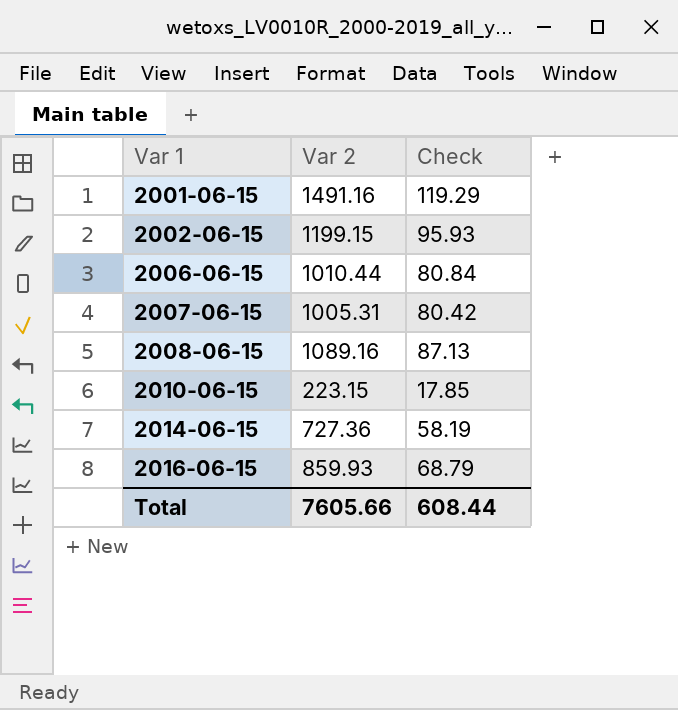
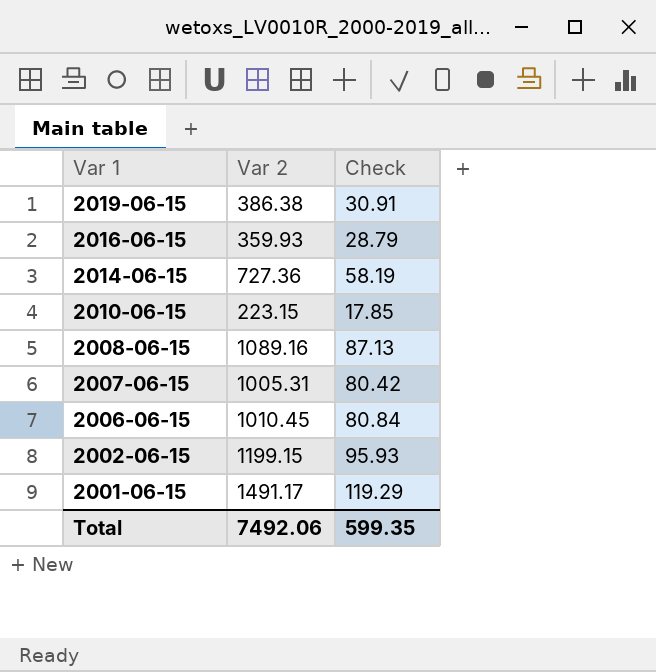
row order: Var 1 ascending -> Var 1 descending
row 2019-06-15: none -> 386.38 | 30.91
2016-06-15 | Var 2: 859.93 -> 359.93
2016-06-15 | Check: 68.79 -> 28.79
2006-06-15 | Var 2: 1010.44 -> 1010.45
2001-06-15 | Var 2: 1491.16 -> 1491.17
Total | Var 2: 7605.66 -> 7492.06
Total | Check: 608.44 -> 599.35

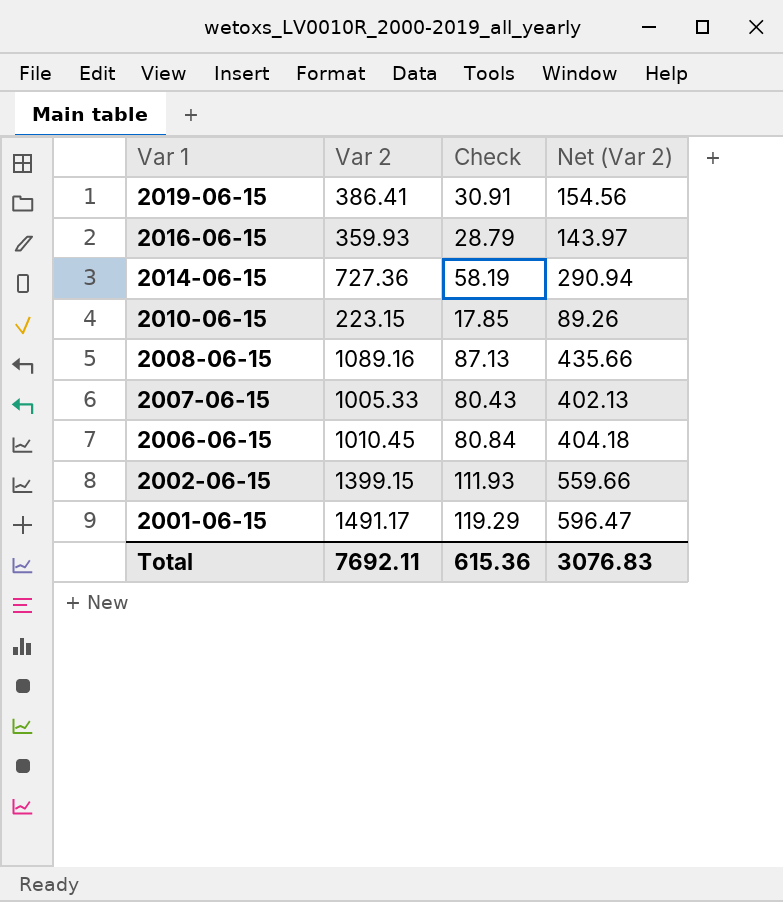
column Net (Var 2) | formula: none -> [Var 2] * 0.4
2019-06-15 | Var 2: 386.38 -> 386.41
2007-06-15 | Var 2: 1005.31 -> 1005.33
2007-06-15 | Check: 80.42 -> 80.43
2002-06-15 | Var 2: 1199.15 -> 1399.15
2002-06-15 | Check: 95.93 -> 111.93
Total | Var 2: 7492.06 -> 7692.11
Total | Check: 599.35 -> 615.36

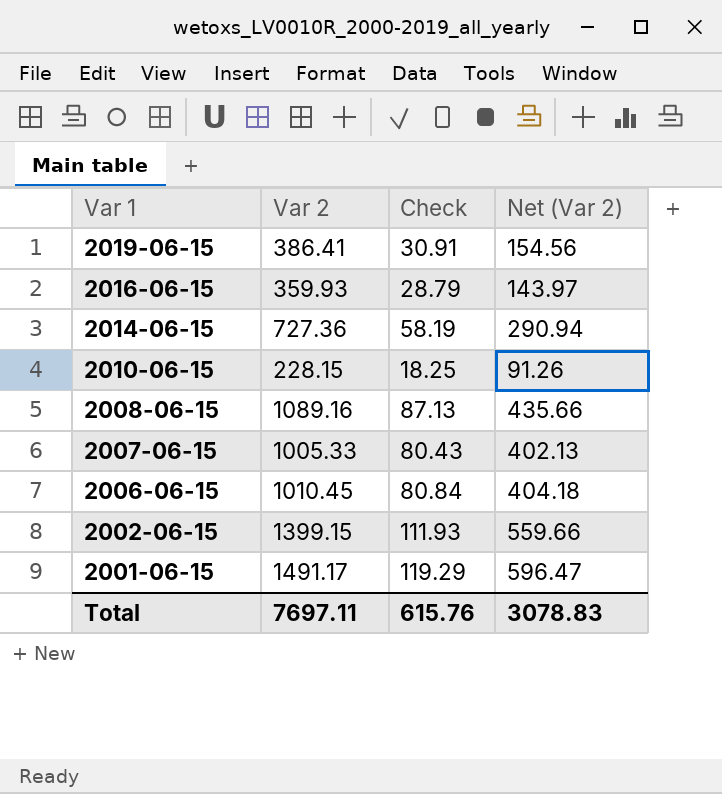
2010-06-15 | Var 2: 223.15 -> 228.15
2010-06-15 | Check: 17.85 -> 18.25
2010-06-15 | Net (Var 2): 89.26 -> 91.26
Total | Var 2: 7692.11 -> 7697.11
Total | Check: 615.36 -> 615.76
Total | Net (Var 2): 3076.83 -> 3078.83

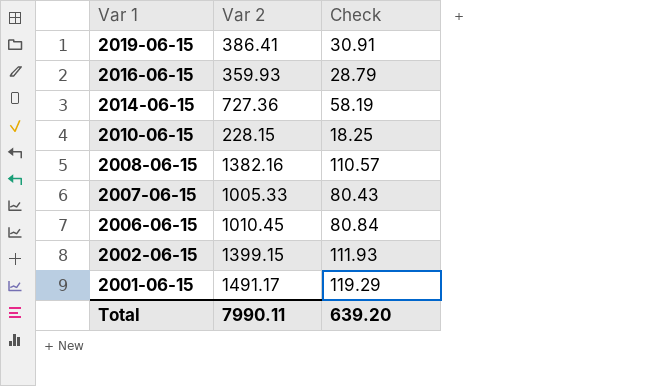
column Net (Var 2) | formula: [Var 2] * 0.4 -> none
2008-06-15 | Var 2: 1089.16 -> 1382.16
2008-06-15 | Check: 87.13 -> 110.57
Total | Var 2: 7697.11 -> 7990.11
Total | Check: 615.76 -> 639.20

